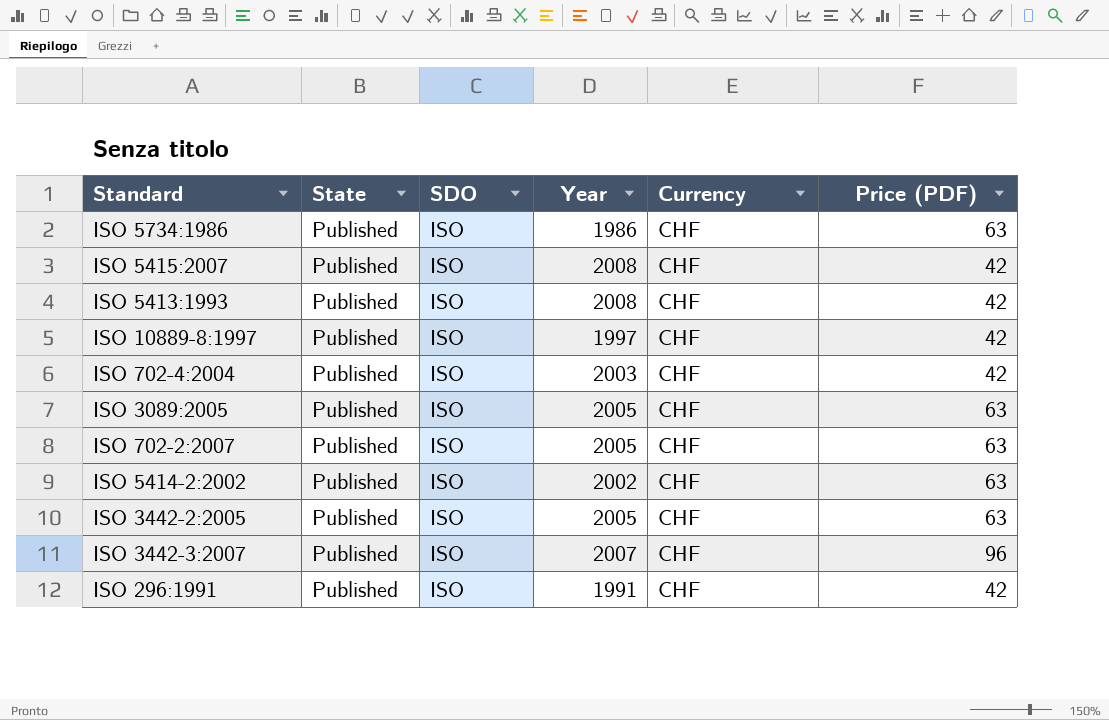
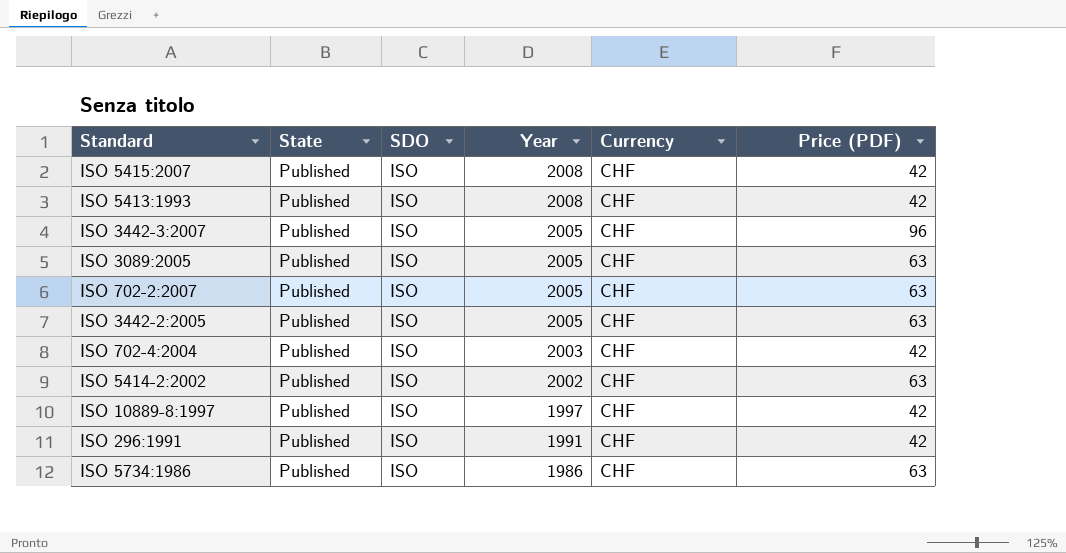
row order: none -> Year descending
ISO 3442-3:2007 | Year: 2007 -> 2005

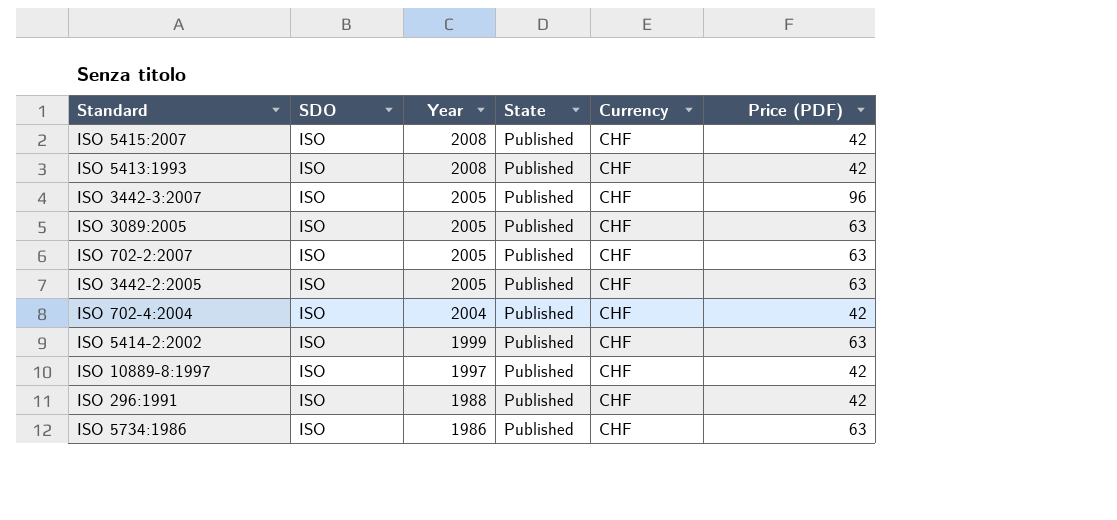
column State | position: 2 -> 4
ISO 702-4:2004 | Year: 2003 -> 2004
ISO 5414-2:2002 | Year: 2002 -> 1999
ISO 296:1991 | Year: 1991 -> 1988

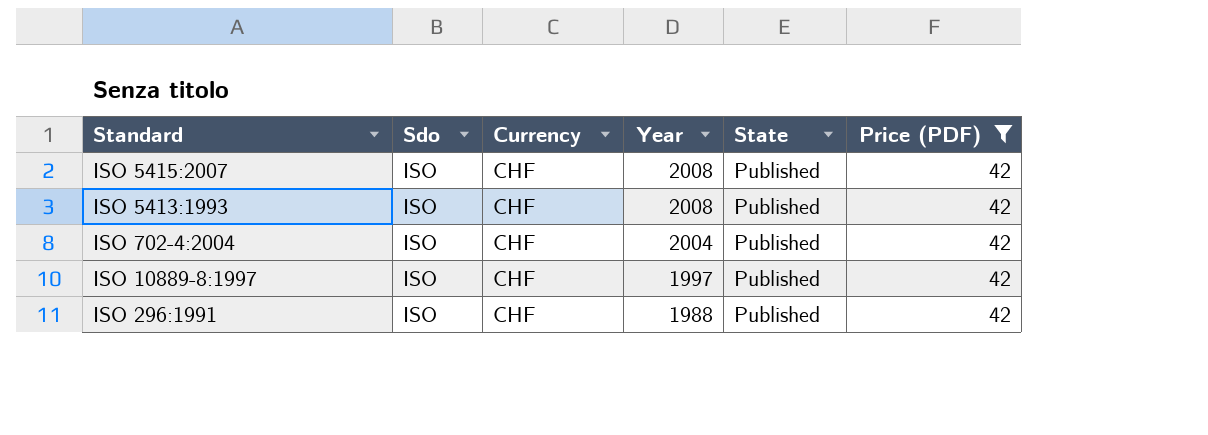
filter: none -> Price (PDF) = 42
column name: SDO -> Sdo
column Currency | position: 5 -> 3

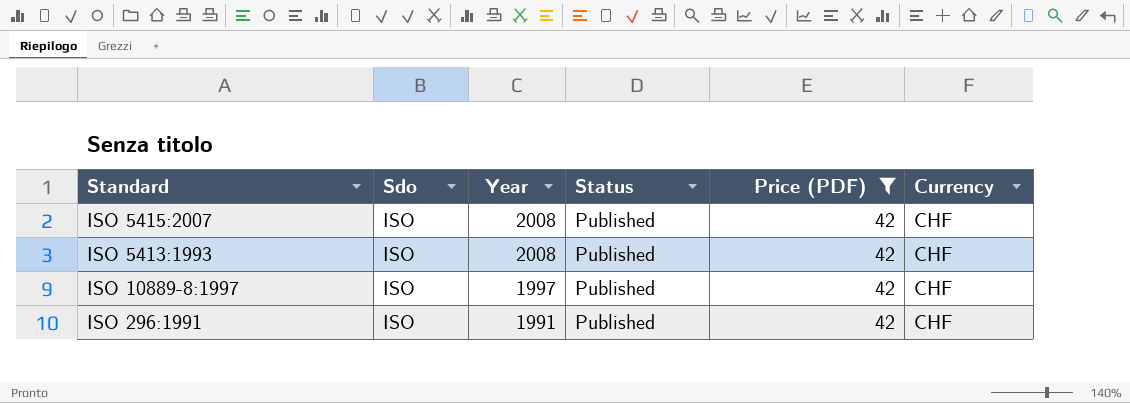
column name: State -> Status
column Currency | position: 3 -> 6
row ISO 702-4:2004: ISO | CHF | 2004 | Published | 42 -> none
ISO 296:1991 | Year: 1988 -> 1991

